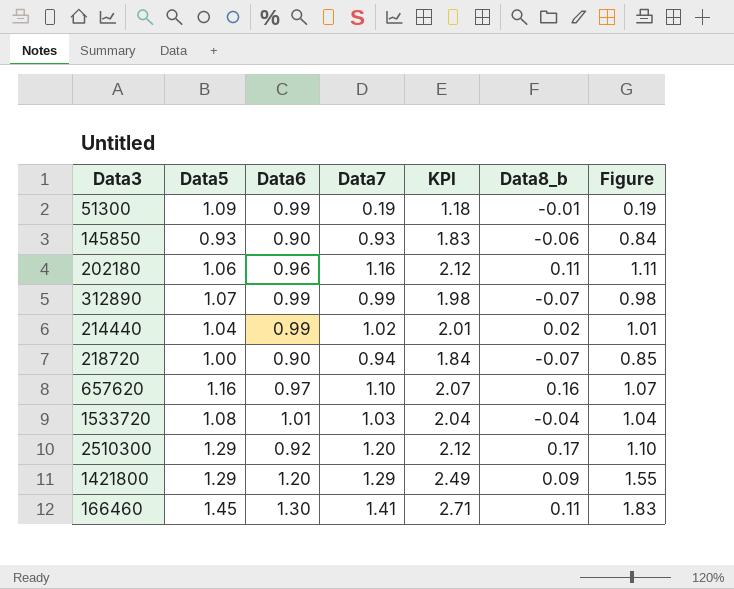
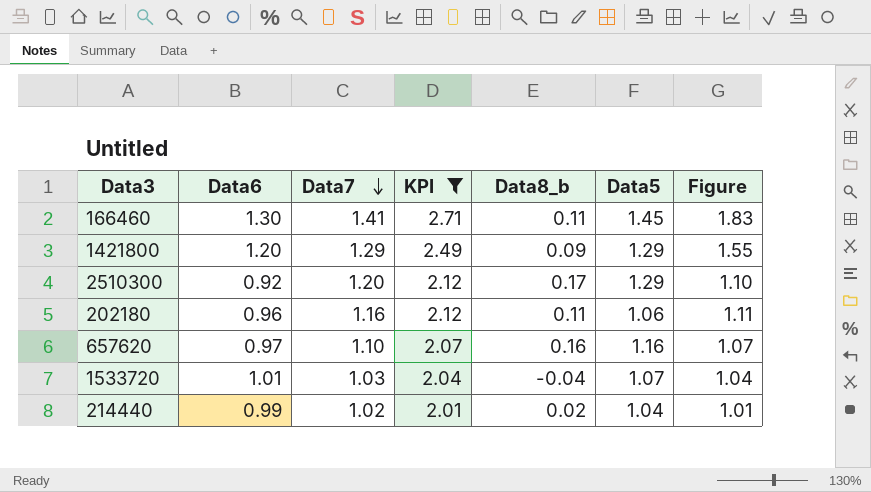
filter: none -> KPI >= 2.01
row order: none -> Data7 descending
column Data5 | position: 2 -> 6
1533720 | Data5: 1.08 -> 1.07

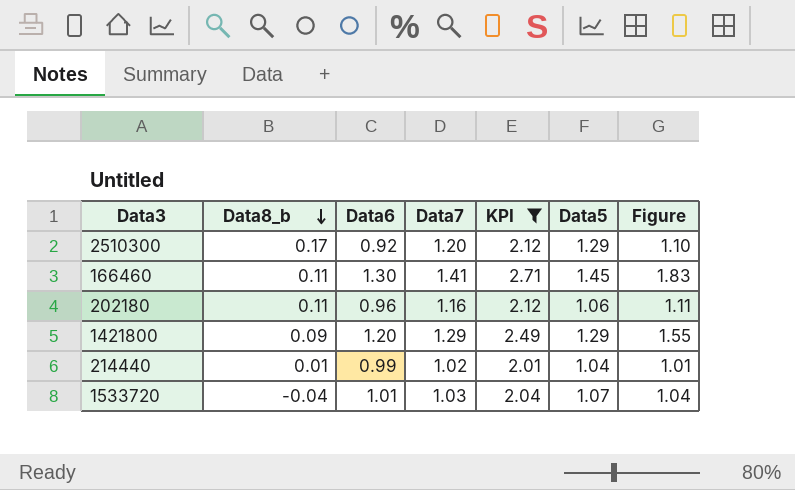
row order: Data7 descending -> Data8_b descending
column Data8_b | position: 5 -> 2
row 657620: 0.97 | 1.10 | 2.07 | 0.16 | 1.16 | 1.07 -> none
214440 | Data8_b: 0.02 -> 0.01

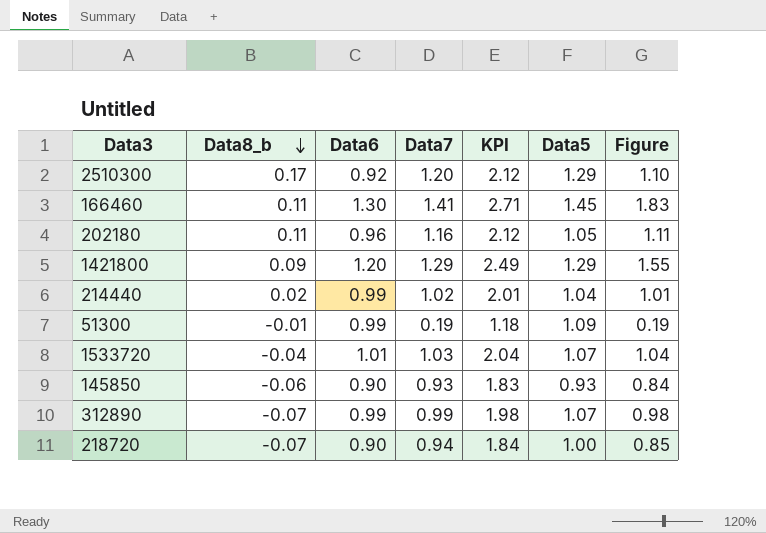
filter: KPI >= 2.01 -> none
202180 | Data5: 1.06 -> 1.05
214440 | Data8_b: 0.01 -> 0.02

